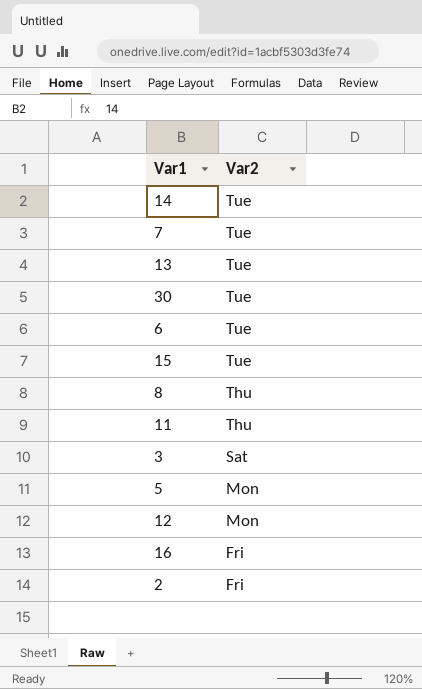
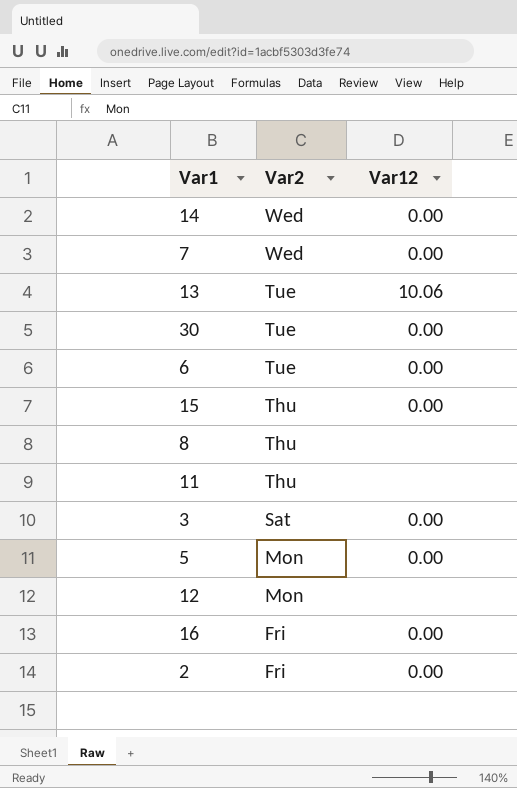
column Var12 | position: none -> 3
14 | Var2: Tue -> Wed
7 | Var2: Tue -> Wed
15 | Var2: Tue -> Thu

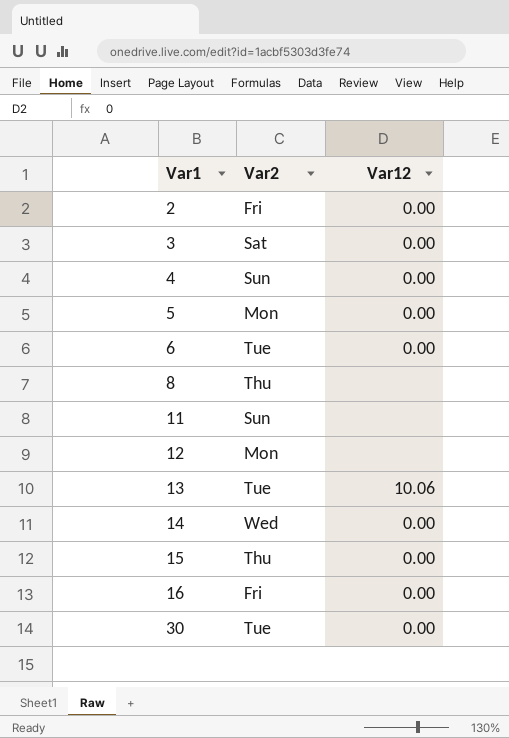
row order: Var2 descending -> Var1 ascending
row 7: Wed | 0.00 -> none
row 4: none -> Sun | 0.00
11 | Var2: Thu -> Sun

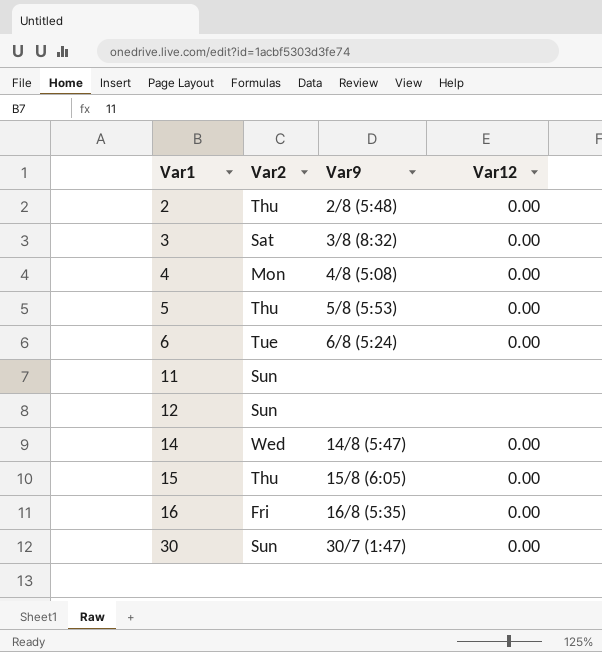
column Var9 | position: none -> 3
row 8: Thu | none -> none
row 13: Tue | 10.06 -> none
2 | Var2: Fri -> Thu
4 | Var2: Sun -> Mon
5 | Var2: Mon -> Thu
12 | Var2: Mon -> Sun
30 | Var2: Tue -> Sun

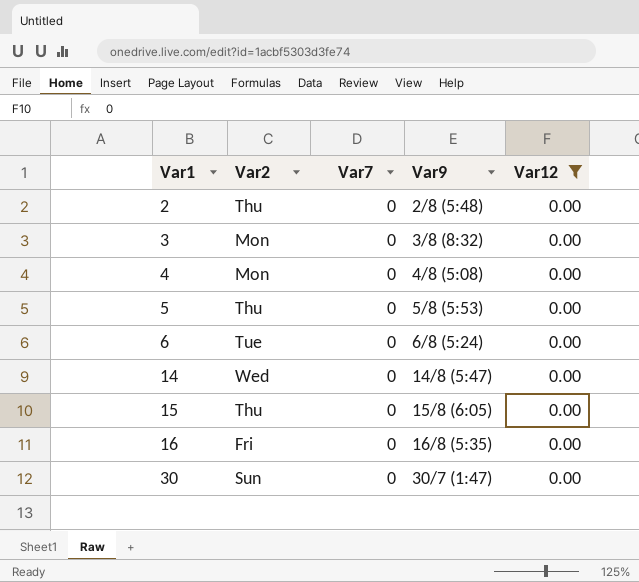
filter: none -> Var12 = 0.00
column Var7 | position: none -> 3
3 | Var2: Sat -> Mon

